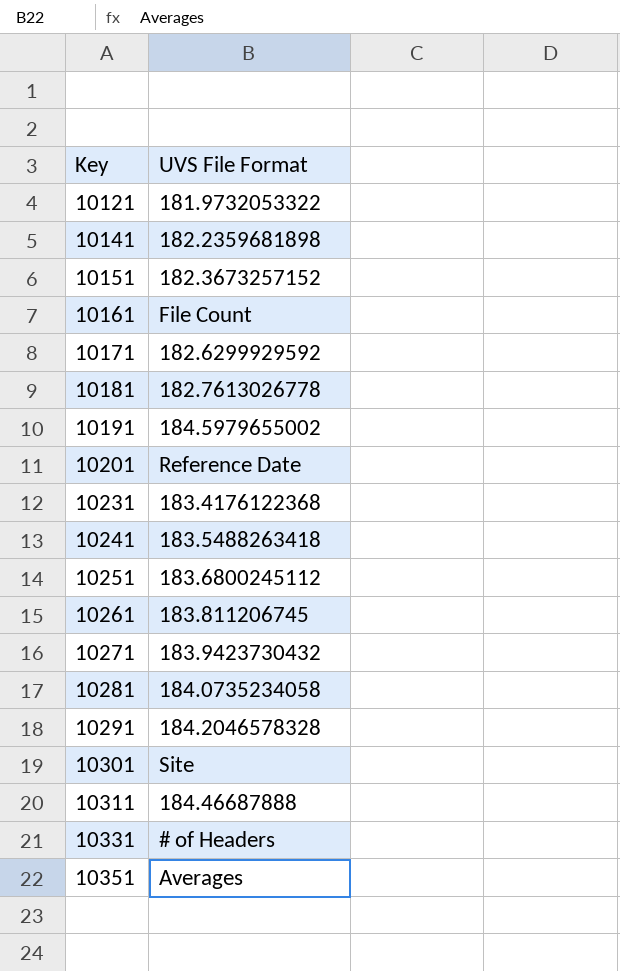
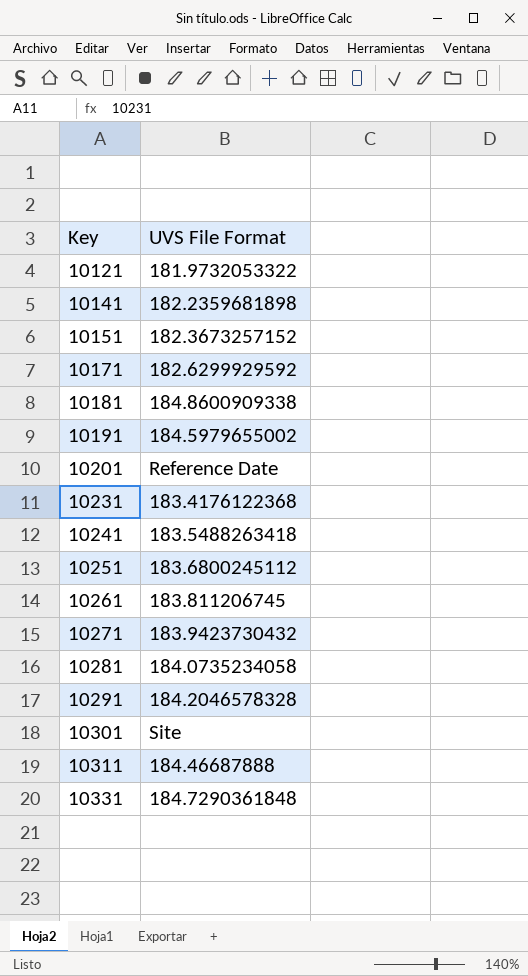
row 10161: File Count -> none
row 10351: Averages -> none
10181 | UVS File Format: 182.7613026778 -> 184.8600909338
10331 | UVS File Format: # of Headers -> 184.7290361848

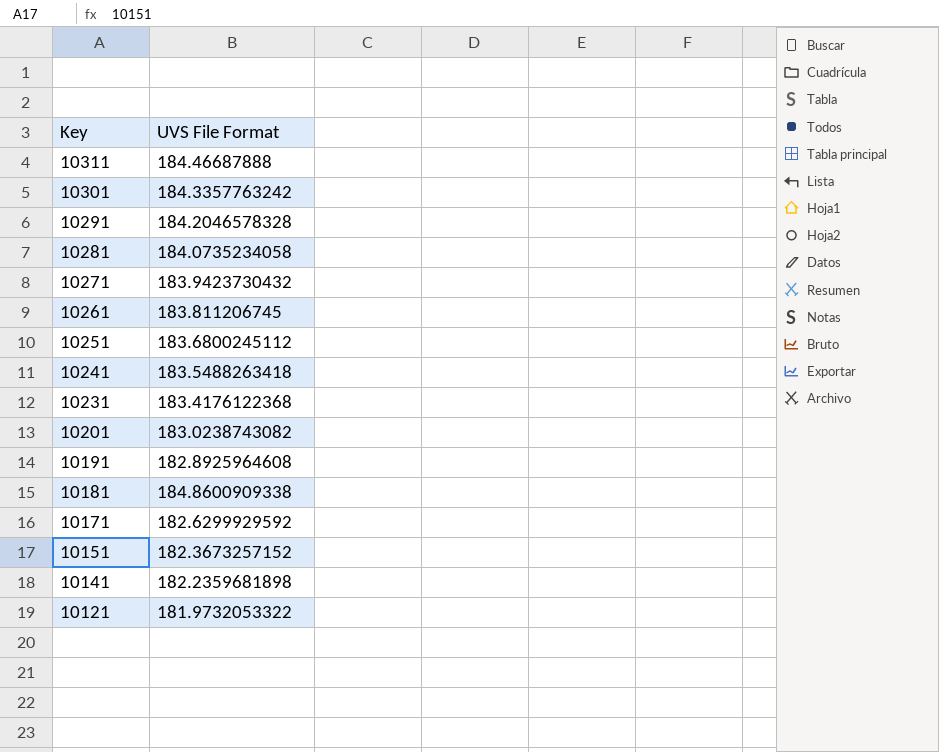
row order: Key ascending -> Key descending
row 10331: 184.7290361848 -> none
10301 | UVS File Format: Site -> 184.3357763242
10201 | UVS File Format: Reference Date -> 183.0238743082
10191 | UVS File Format: 184.5979655002 -> 182.8925964608

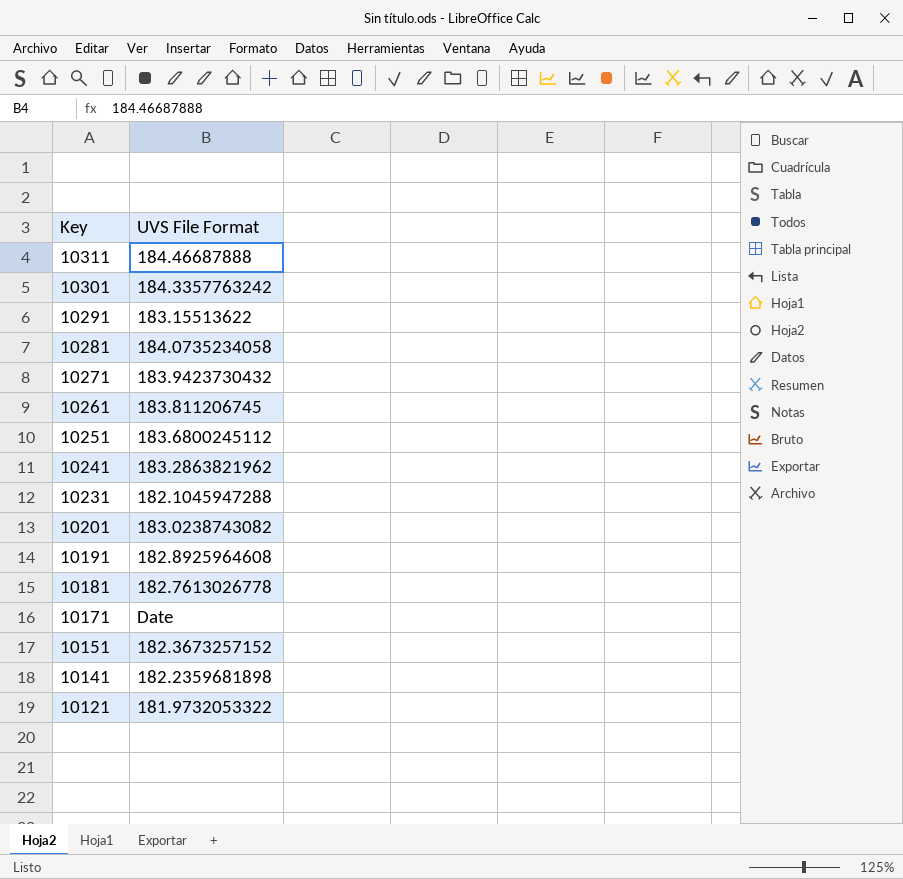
10291 | UVS File Format: 184.2046578328 -> 183.15513622
10241 | UVS File Format: 183.5488263418 -> 183.2863821962
10231 | UVS File Format: 183.4176122368 -> 182.1045947288
10181 | UVS File Format: 184.8600909338 -> 182.7613026778
10171 | UVS File Format: 182.6299929592 -> Date

